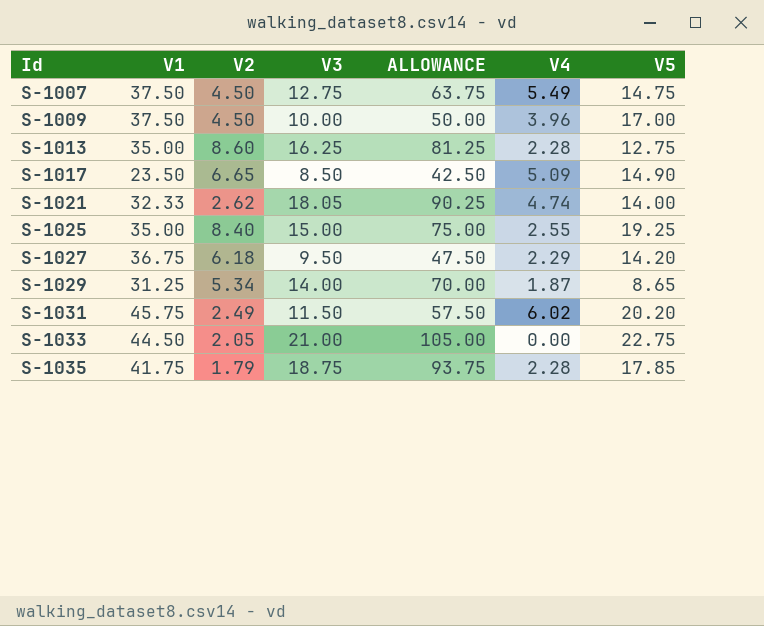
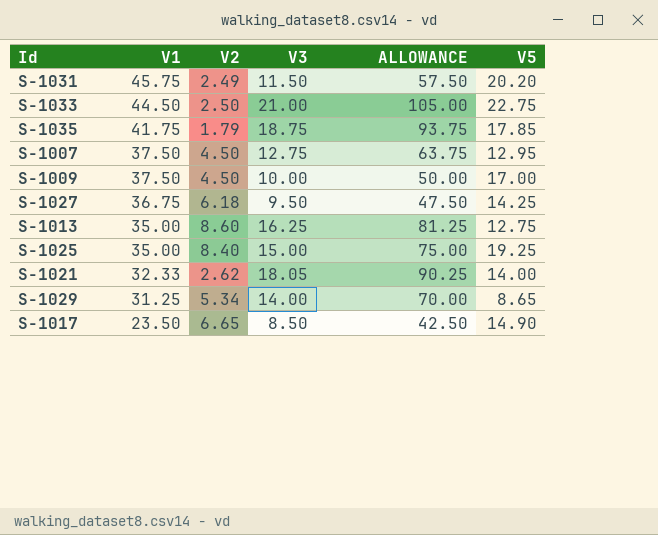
row order: Id ascending -> V1 descending
column V4 | position: 6 -> none
S-1033 | V2: 2.05 -> 2.50
S-1007 | V5: 14.75 -> 12.95
S-1027 | V5: 14.20 -> 14.25

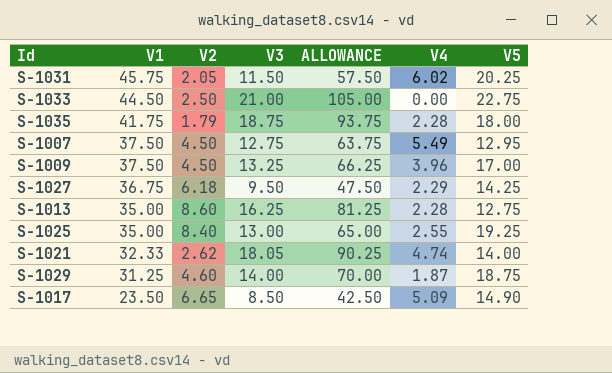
column V4 | position: none -> 6
S-1031 | V2: 2.49 -> 2.05
S-1031 | V5: 20.20 -> 20.25
S-1035 | V5: 17.85 -> 18.00
S-1009 | V3: 10.00 -> 13.25
S-1009 | ALLOWANCE: 50.00 -> 66.25
S-1025 | V3: 15.00 -> 13.00
S-1025 | ALLOWANCE: 75.00 -> 65.00
S-1029 | V2: 5.34 -> 4.60
S-1029 | V5: 8.65 -> 18.75

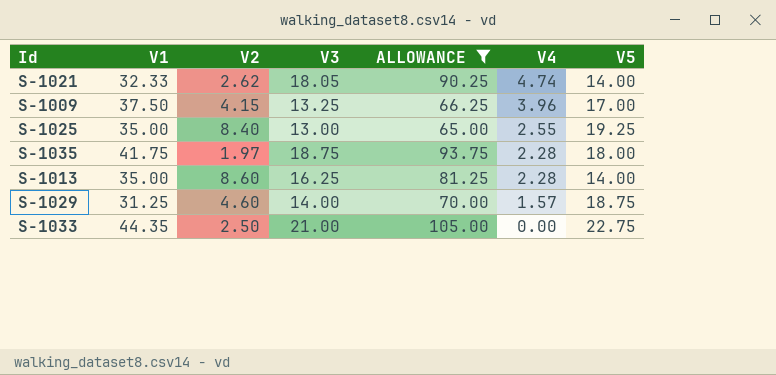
filter: none -> ALLOWANCE >= 65.00
row order: V1 descending -> V4 descending
S-1009 | V2: 4.50 -> 4.15
S-1035 | V2: 1.79 -> 1.97
S-1013 | V5: 12.75 -> 14.00
S-1029 | V4: 1.87 -> 1.57
S-1033 | V1: 44.50 -> 44.35

